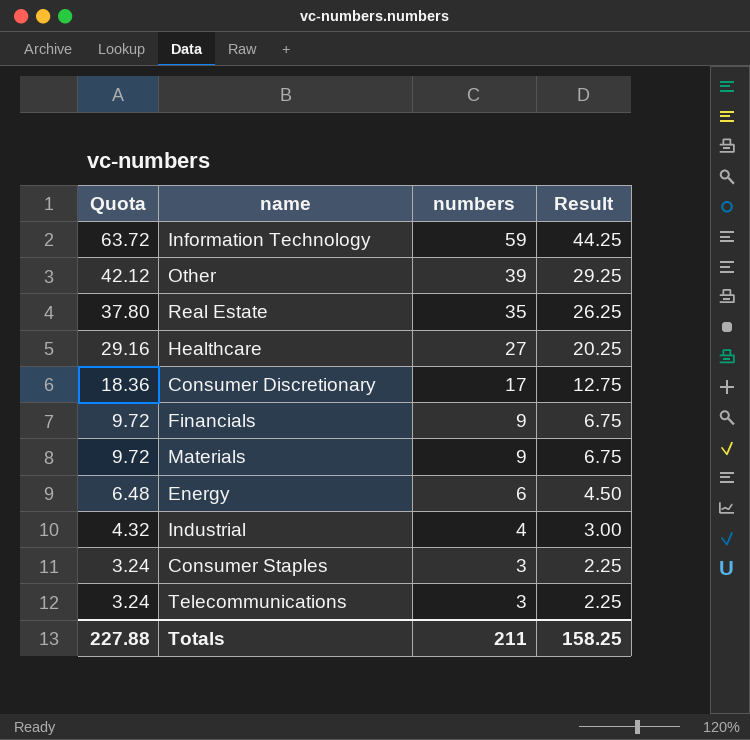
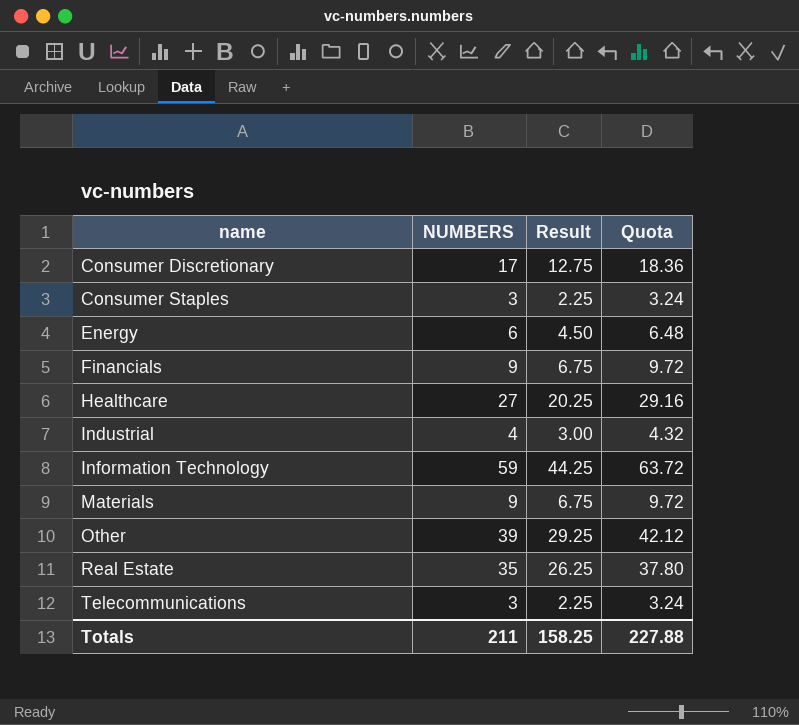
row order: Quota descending -> name ascending
column name: numbers -> NUMBERS
column Quota | position: 1 -> 4

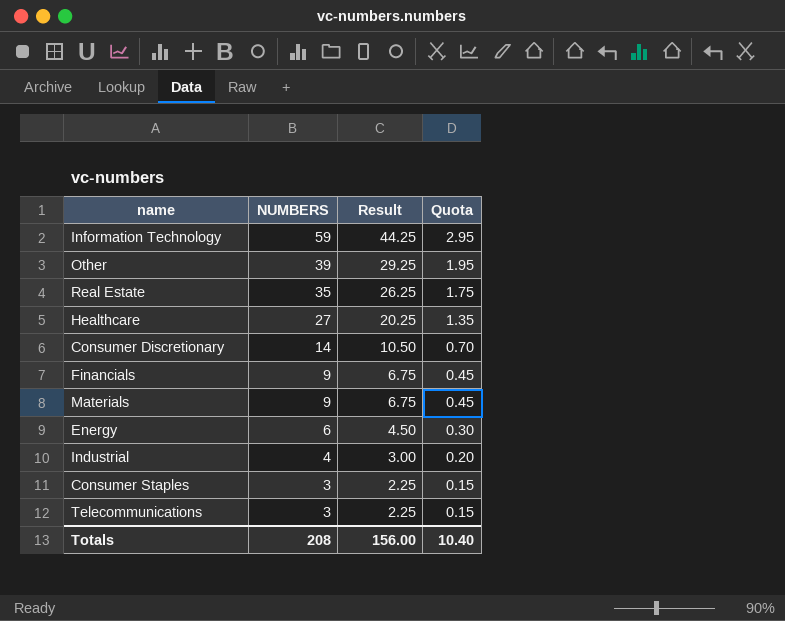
row order: name ascending -> NUMBERS descending
column Quota | formula: [NUMBERS] * 1.08 -> [NUMBERS] * 0.05
Consumer Discretionary | NUMBERS: 17 -> 14
Consumer Discretionary | Result: 12.75 -> 10.50
Totals | NUMBERS: 211 -> 208
Totals | Result: 158.25 -> 156.00
Totals | Quota: 227.88 -> 10.40

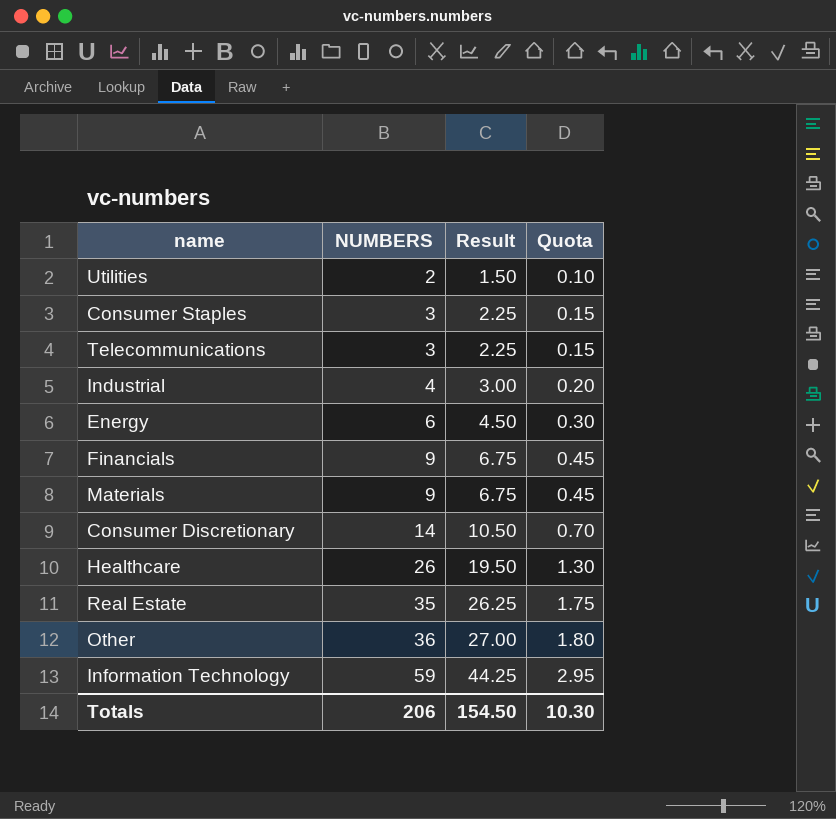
row order: NUMBERS descending -> NUMBERS ascending
row Utilities: none -> 2 | 1.50 | 0.10
Healthcare | NUMBERS: 27 -> 26
Healthcare | Result: 20.25 -> 19.50
Healthcare | Quota: 1.35 -> 1.30
Other | NUMBERS: 39 -> 36
Other | Result: 29.25 -> 27.00
Other | Quota: 1.95 -> 1.80
Totals | NUMBERS: 208 -> 206
Totals | Result: 156.00 -> 154.50
Totals | Quota: 10.40 -> 10.30

